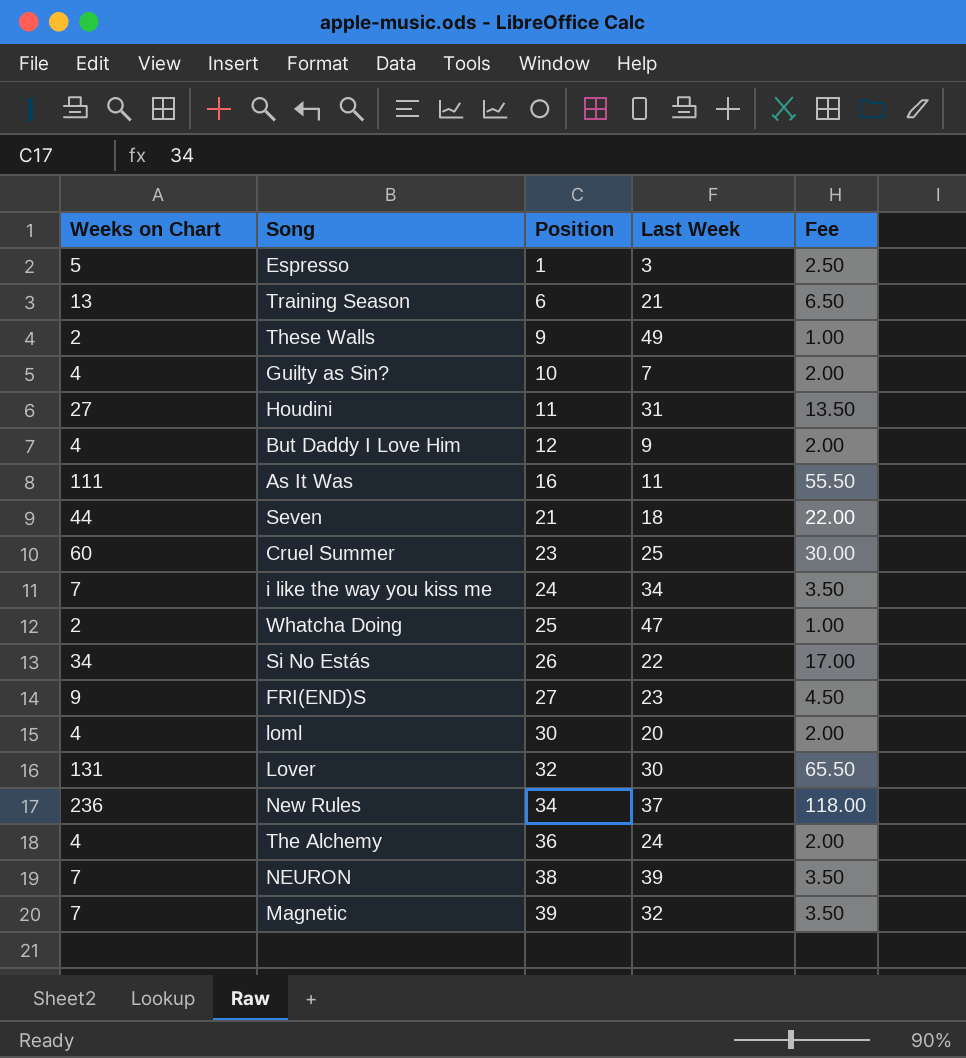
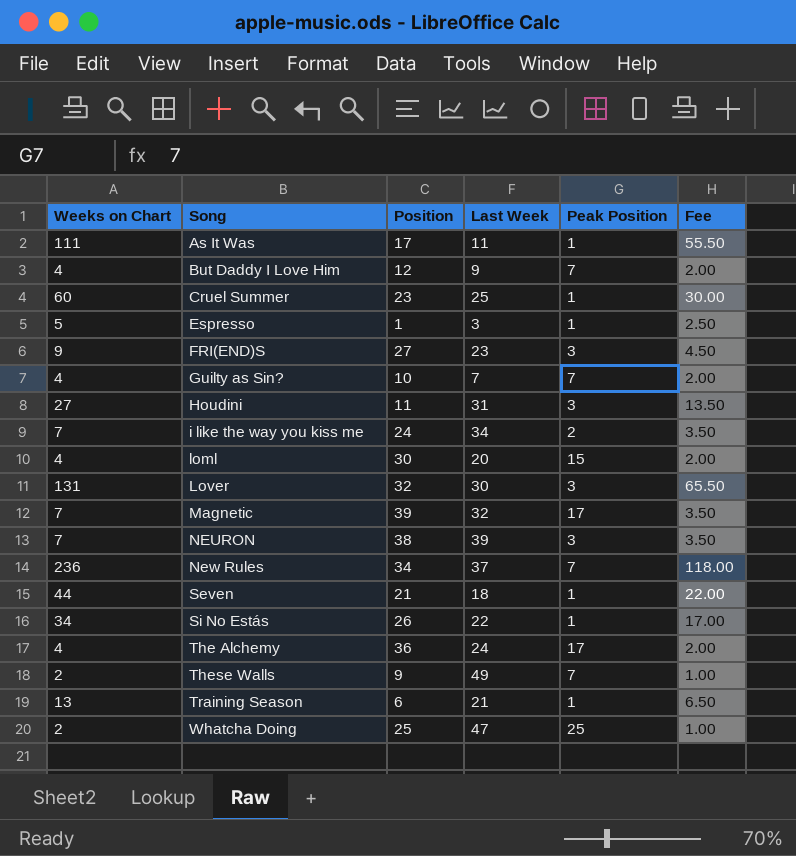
row order: Position ascending -> Song ascending
column Peak Position | position: none -> 5
As It Was | Position: 16 -> 17

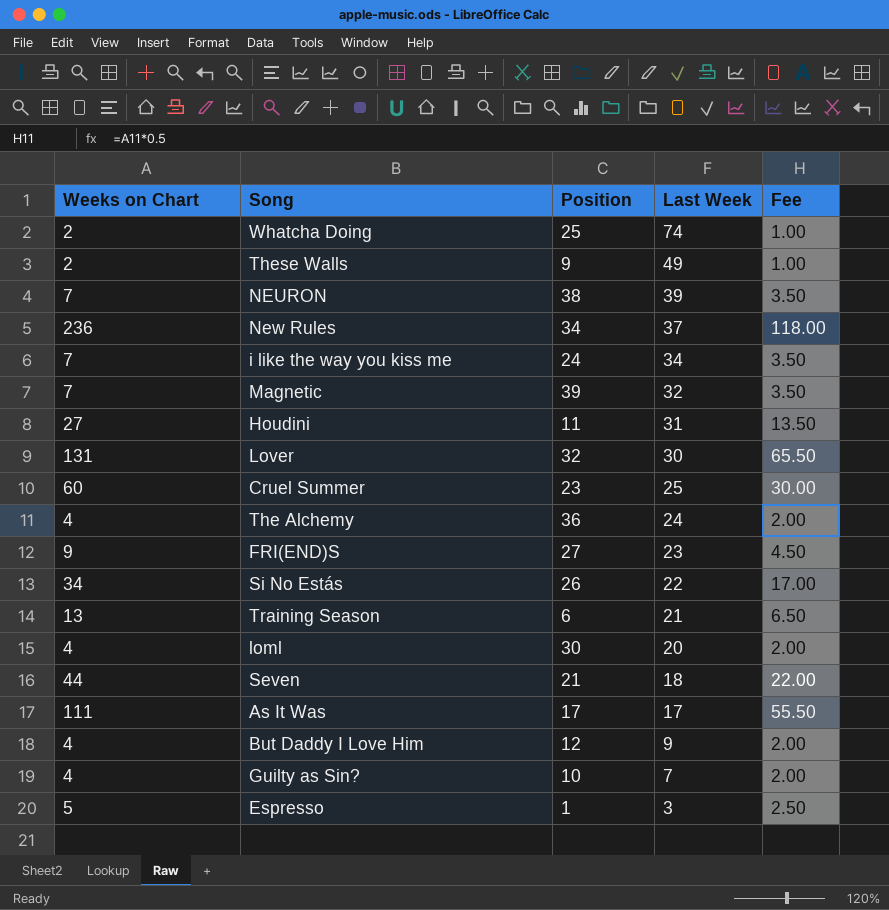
row order: Song ascending -> Last Week descending
column Peak Position | position: 5 -> none
Whatcha Doing | Last Week: 47 -> 74
As It Was | Last Week: 11 -> 17

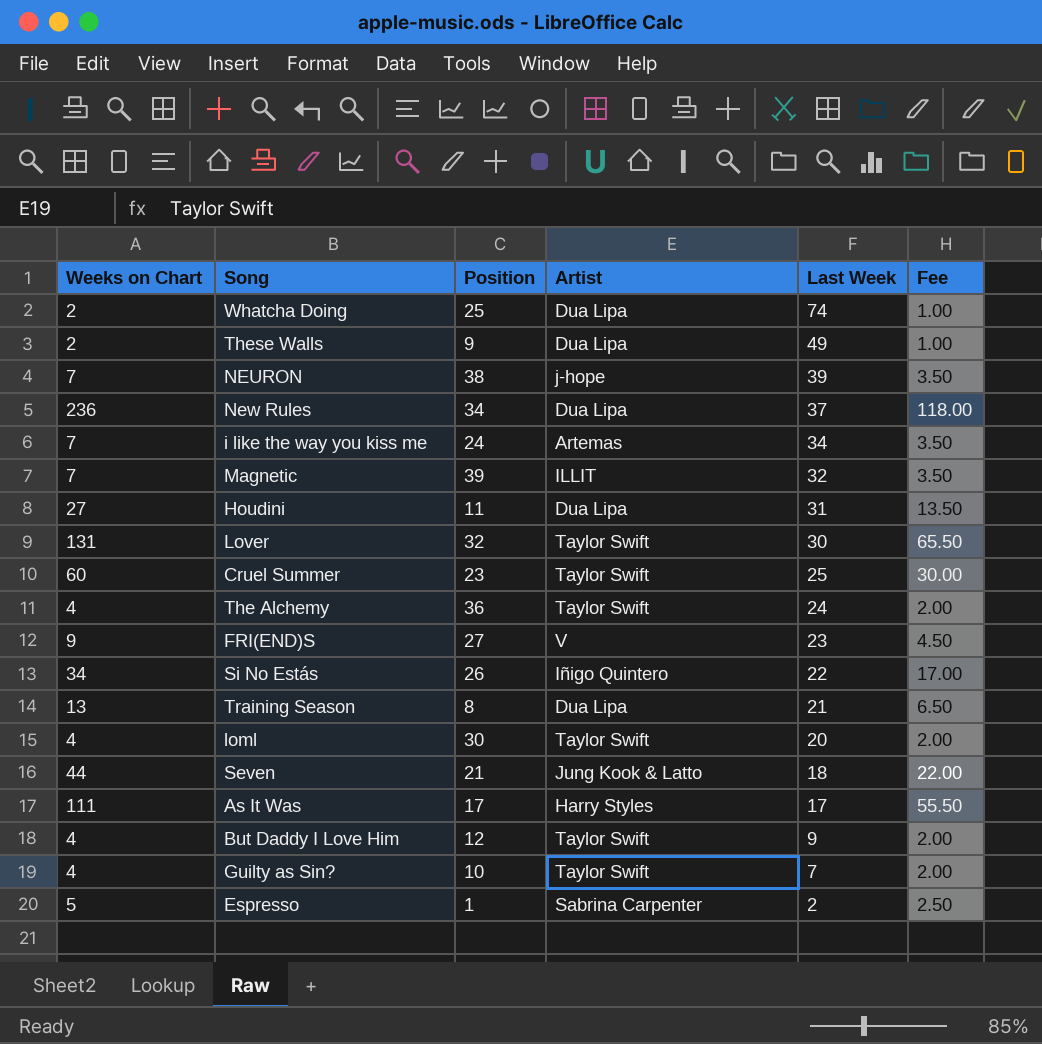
column Artist | position: none -> 4
Training Season | Position: 6 -> 8
Espresso | Last Week: 3 -> 2

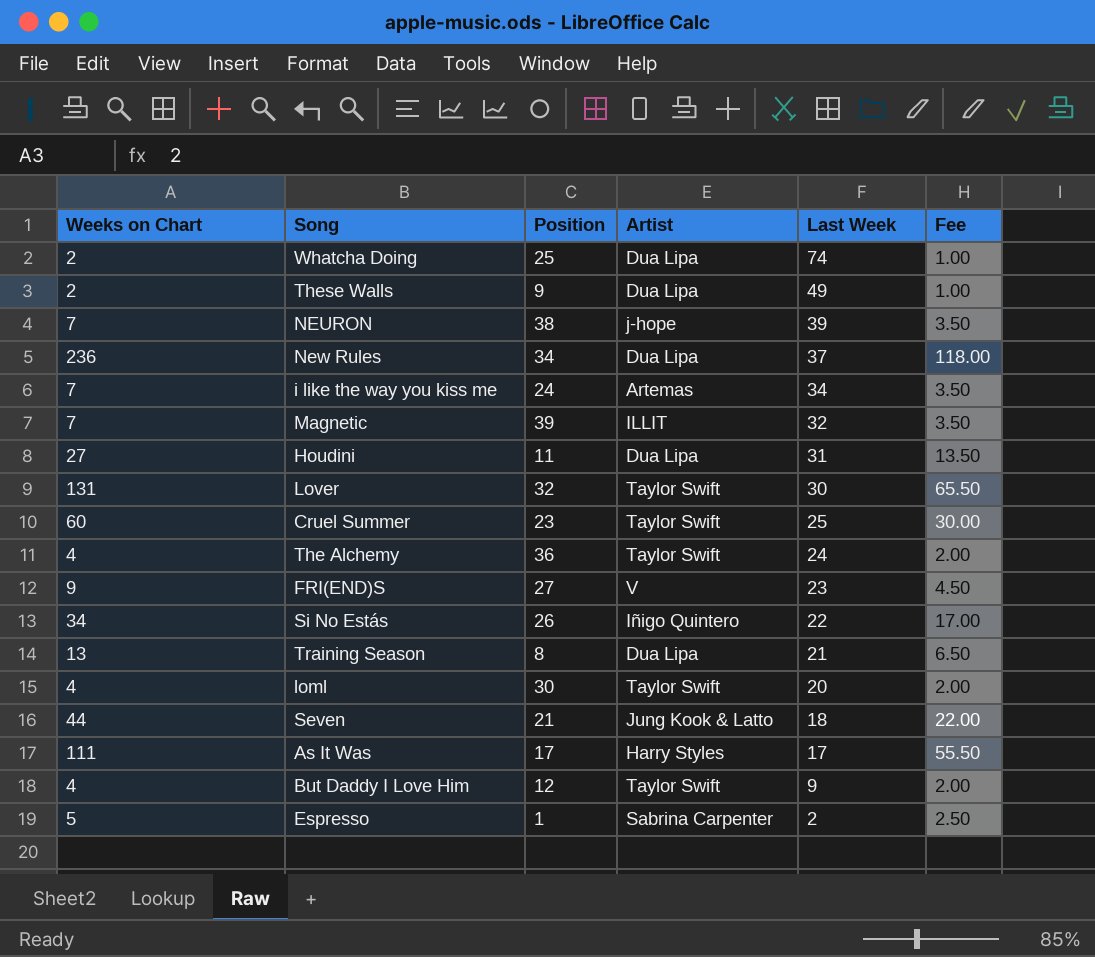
row Guilty as Sin?: 4 | 10 | Taylor Swift | 7 | 2.00 -> none

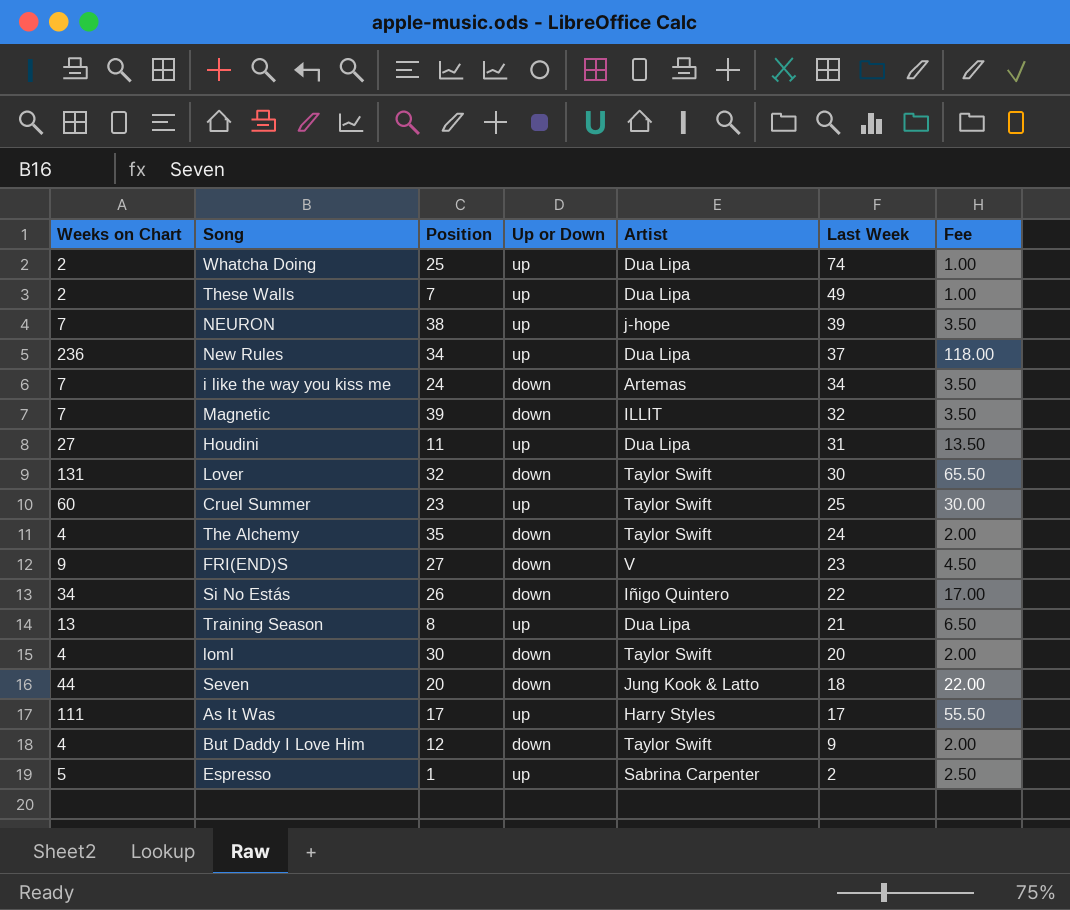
column Up or Down | position: none -> 4
These Walls | Position: 9 -> 7
The Alchemy | Position: 36 -> 35
Seven | Position: 21 -> 20

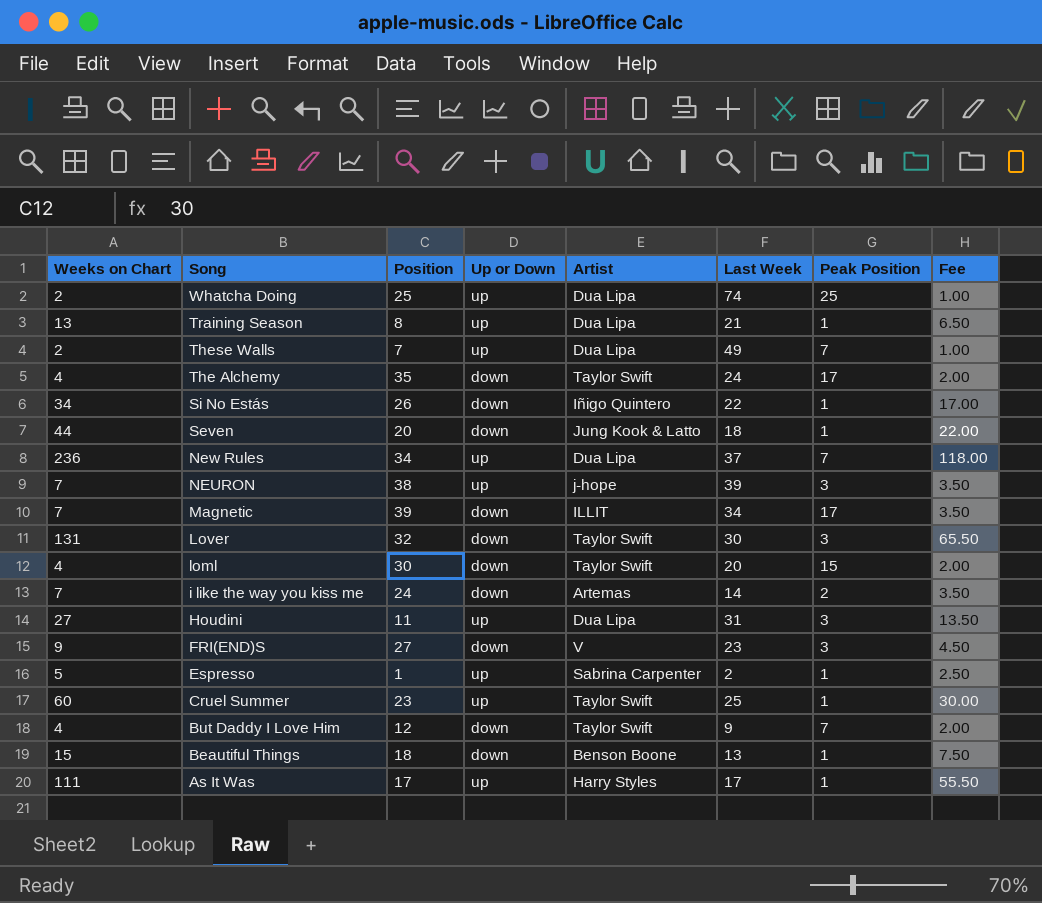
row order: Last Week descending -> Song descending
column Peak Position | position: none -> 7
Magnetic | Last Week: 32 -> 34
i like the way you kiss me | Last Week: 34 -> 14
row Beautiful Things: none -> 15 | 18 | down | Benson Boone | 13 | 1 | 7.50

